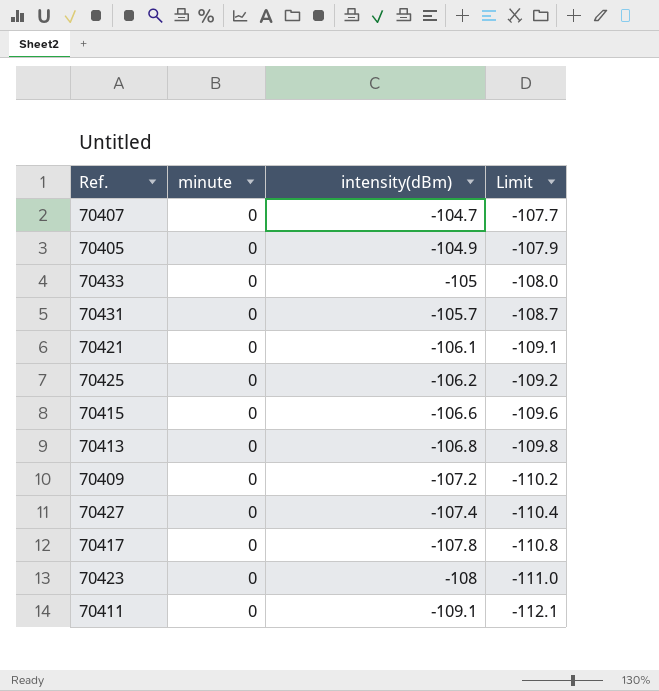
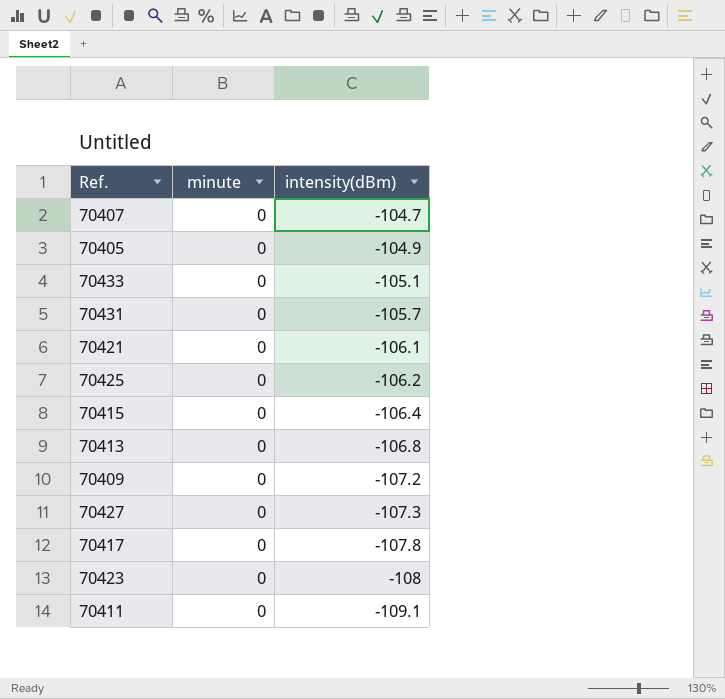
column Limit | formula: [intensity(dBm)] - 3 -> none
70433 | intensity(dBm): -105 -> -105.1
70415 | intensity(dBm): -106.6 -> -106.4
70427 | intensity(dBm): -107.4 -> -107.3

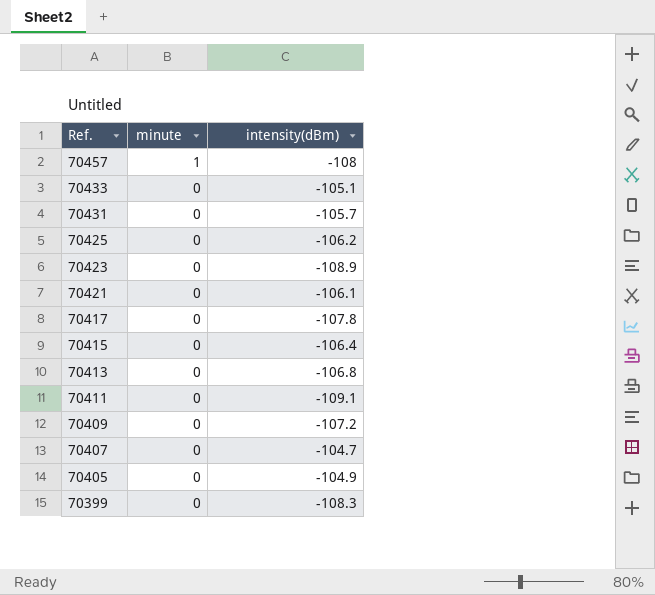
row order: intensity(dBm) descending -> Ref. descending
row 70427: 0 | -107.3 -> none
row 70457: none -> 1 | -108
70423 | intensity(dBm): -108 -> -108.9
row 70399: none -> 0 | -108.3

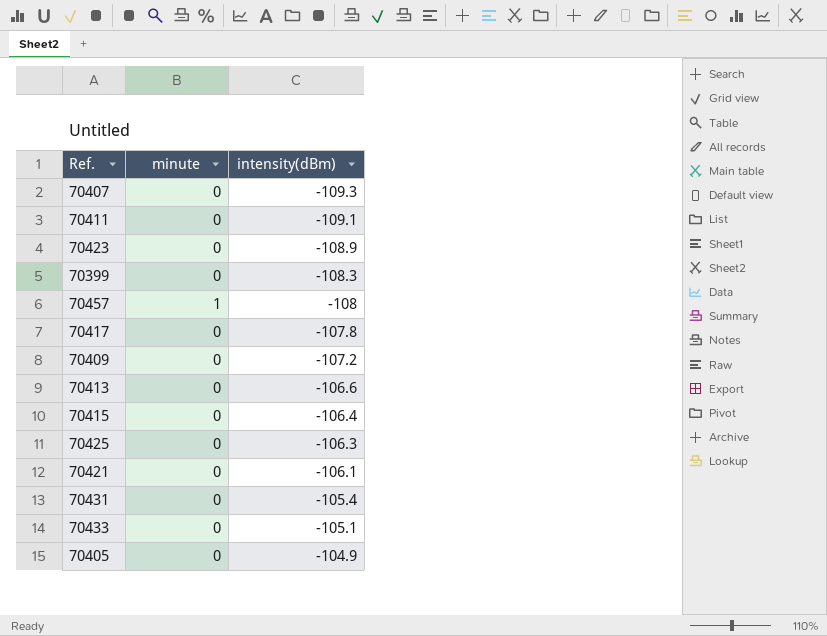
row order: Ref. descending -> intensity(dBm) ascending
70407 | intensity(dBm): -104.7 -> -109.3
70413 | intensity(dBm): -106.8 -> -106.6
70425 | intensity(dBm): -106.2 -> -106.3
70431 | intensity(dBm): -105.7 -> -105.4

